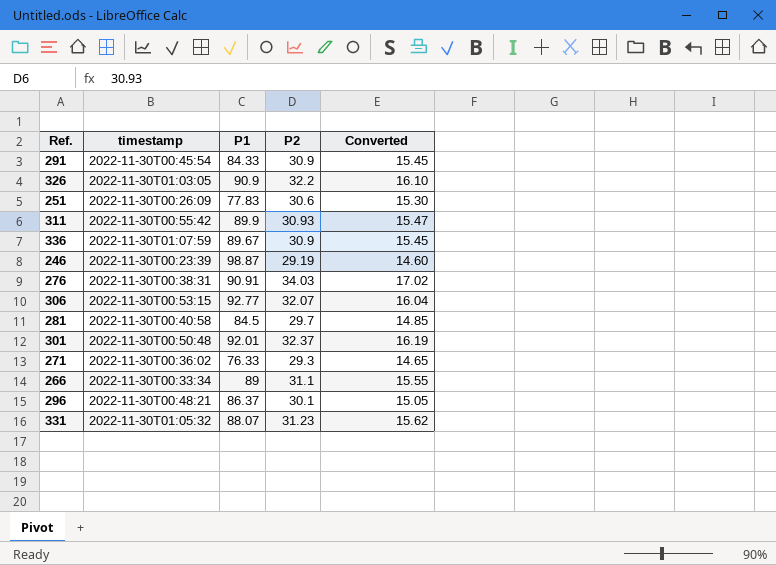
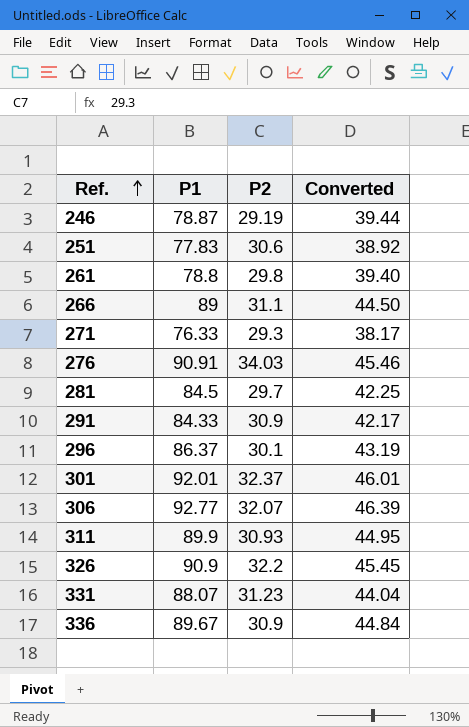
row order: none -> Ref. ascending
column timestamp | position: 2 -> none
column Converted | formula: [P2] * 0.5 -> [P1] * 0.5
246 | P1: 98.87 -> 78.87
row 261: none -> 78.8 | 29.8 | 39.40

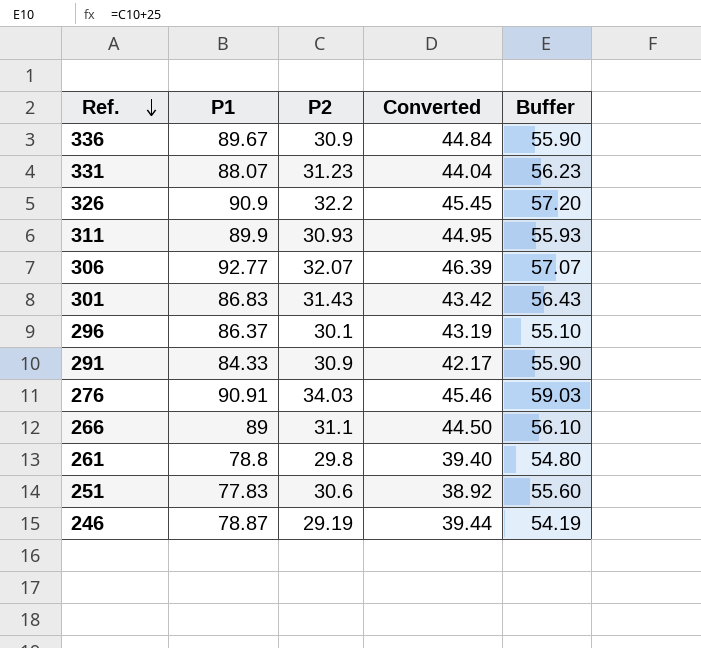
row order: Ref. ascending -> Ref. descending
column Buffer | formula: none -> [P2] + 25
row 271: 76.33 | 29.3 | 38.17 -> none
row 281: 84.5 | 29.7 | 42.25 -> none
301 | P1: 92.01 -> 86.83
301 | P2: 32.37 -> 31.43
301 | Converted: 46.01 -> 43.42

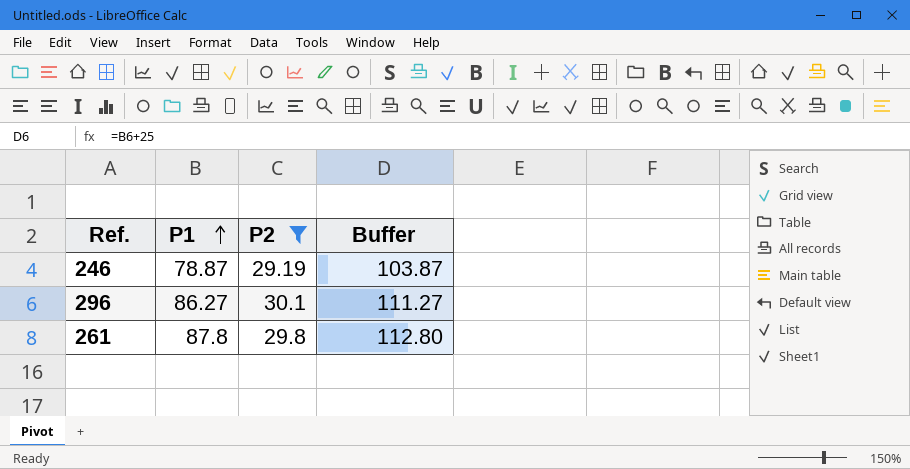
filter: none -> P2 <= 30.1
row order: Ref. descending -> P1 ascending
column Converted | formula: [P1] * 0.5 -> none
column Buffer | formula: [P2] + 25 -> [P1] + 25
296 | P1: 86.37 -> 86.27
261 | P1: 78.8 -> 87.8

